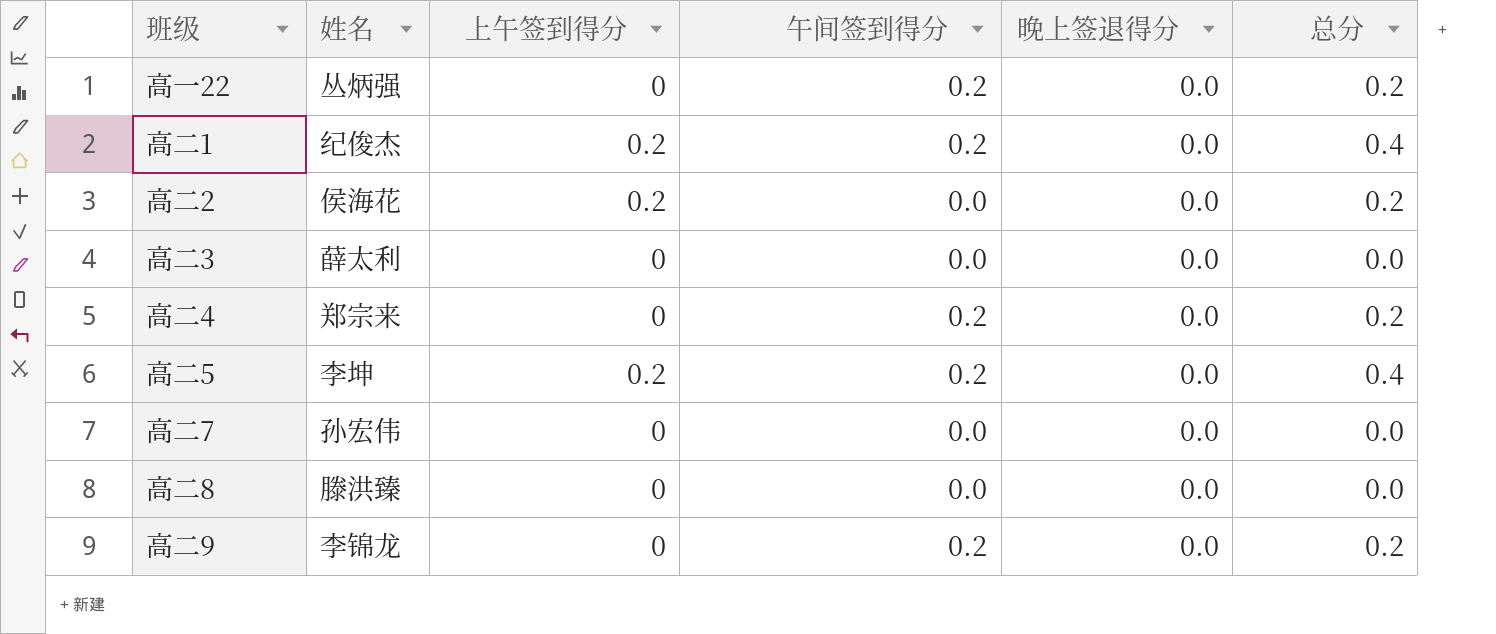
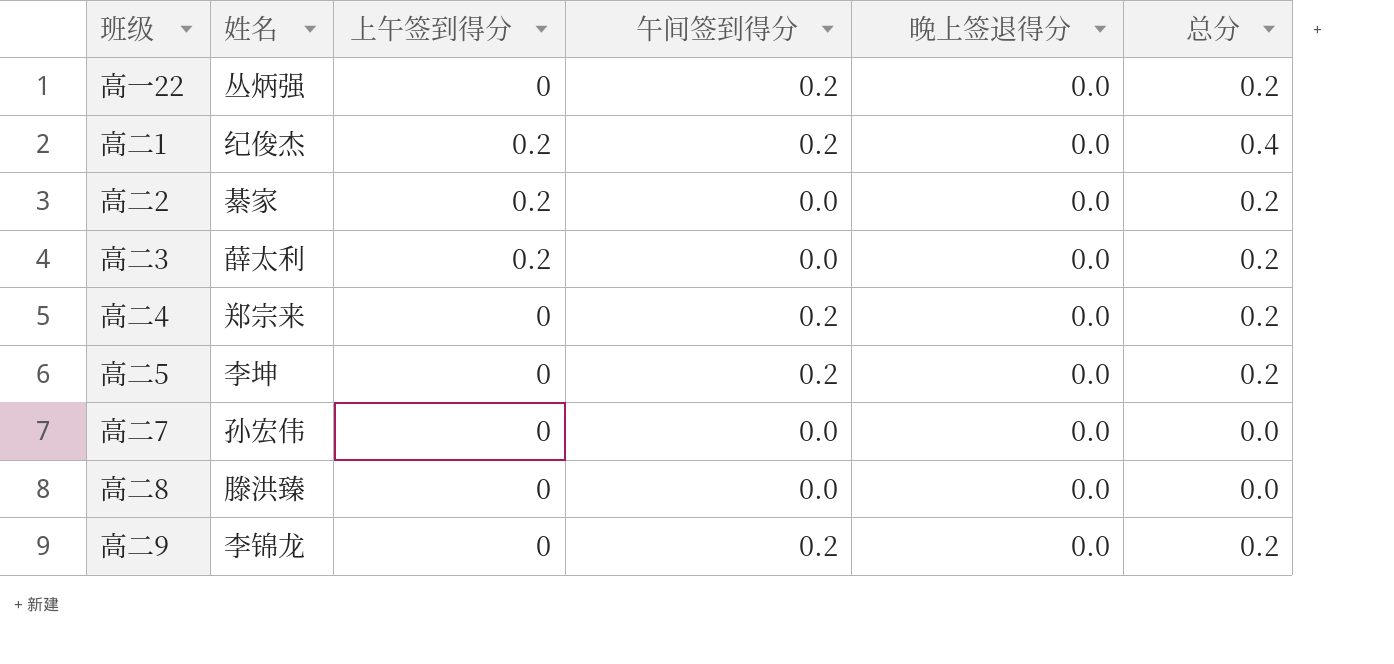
高二2 | 姓名: 侯海花 -> 綦家
高二3 | 上午签到得分: 0 -> 0.2
高二3 | 总分: 0.0 -> 0.2
高二5 | 上午签到得分: 0.2 -> 0
高二5 | 总分: 0.4 -> 0.2

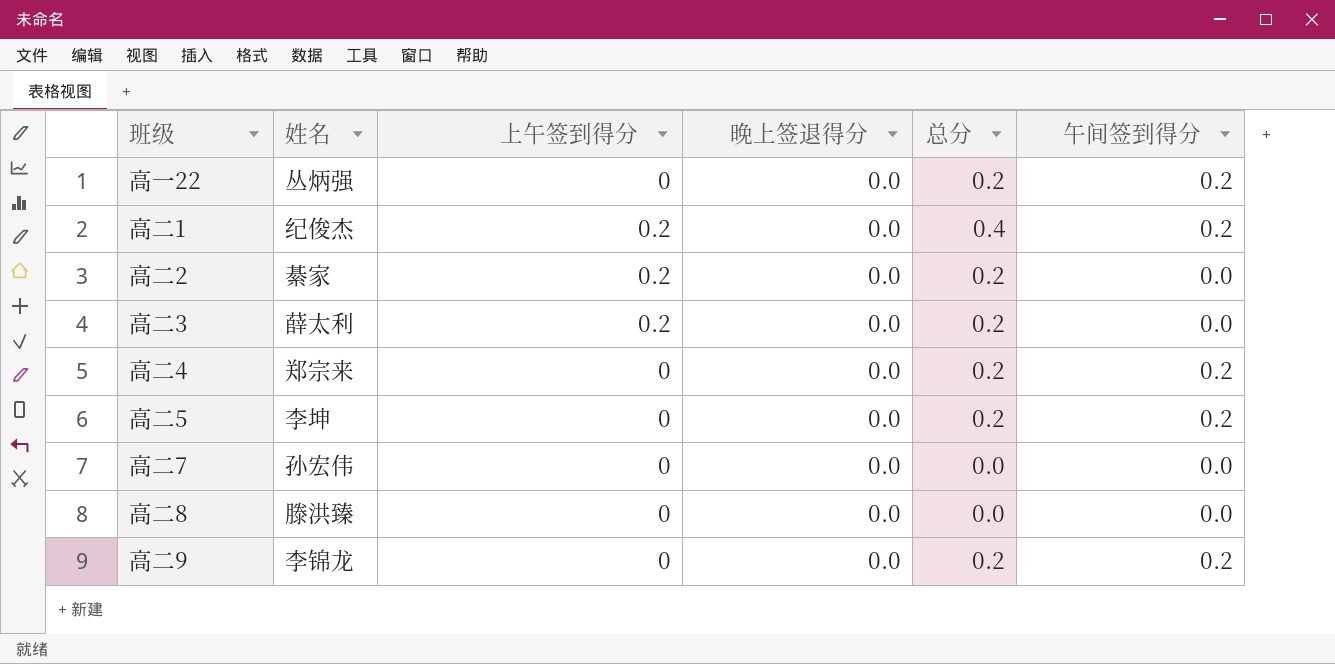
column 午间签到得分 | position: 4 -> 6

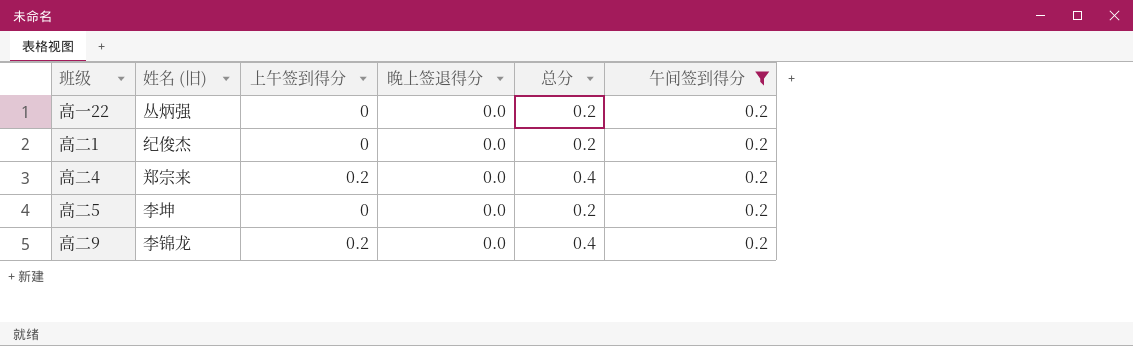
filter: none -> 午间签到得分 = 0.2
column name: 姓名 -> 姓名 (旧)
高二1 | 上午签到得分: 0.2 -> 0
高二1 | 总分: 0.4 -> 0.2
高二4 | 上午签到得分: 0 -> 0.2
高二4 | 总分: 0.2 -> 0.4
高二9 | 上午签到得分: 0 -> 0.2
高二9 | 总分: 0.2 -> 0.4

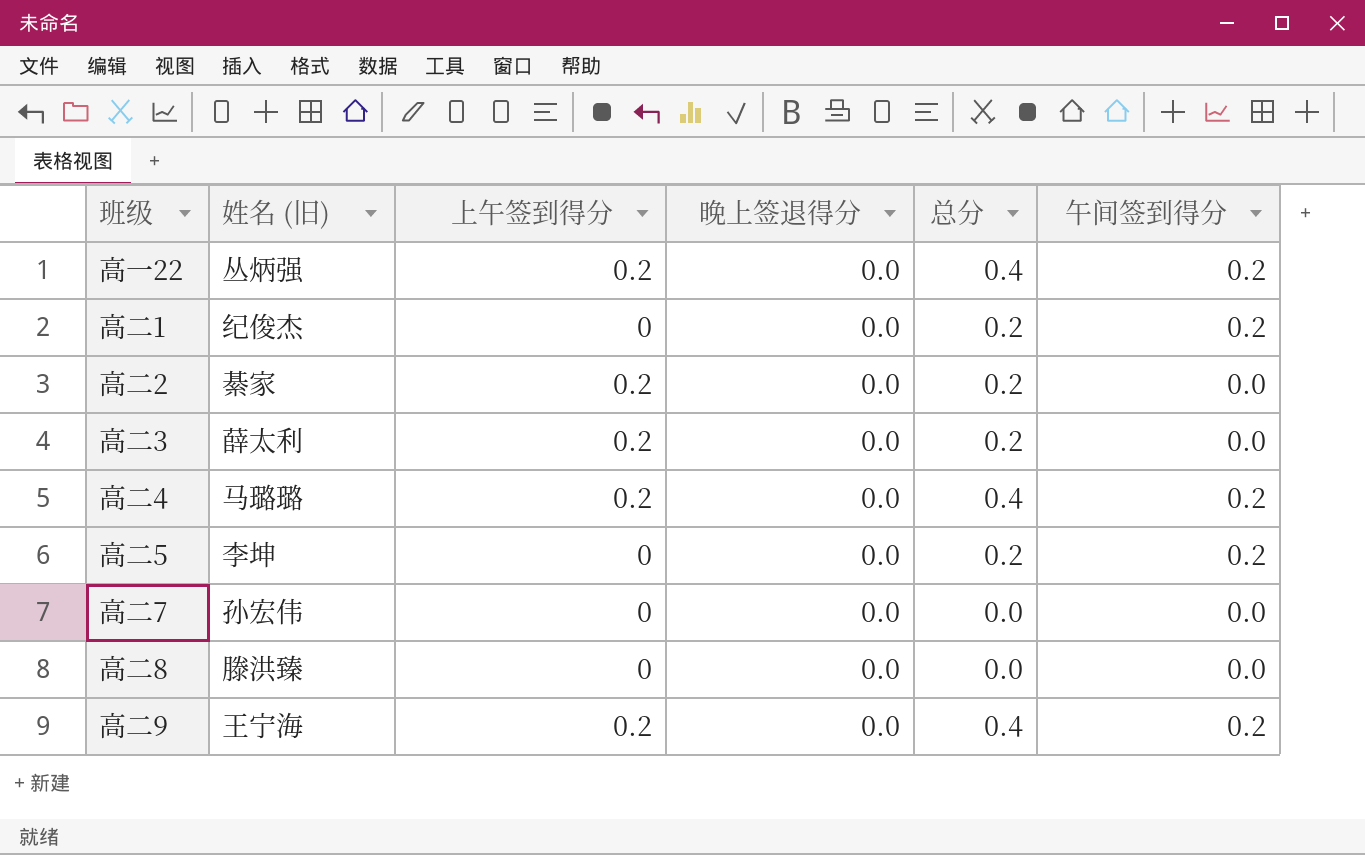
filter: 午间签到得分 = 0.2 -> none
高一22 | 上午签到得分: 0 -> 0.2
高一22 | 总分: 0.2 -> 0.4
高二4 | 姓名 (旧): 郑宗来 -> 马璐璐
高二9 | 姓名 (旧): 李锦龙 -> 王宁海

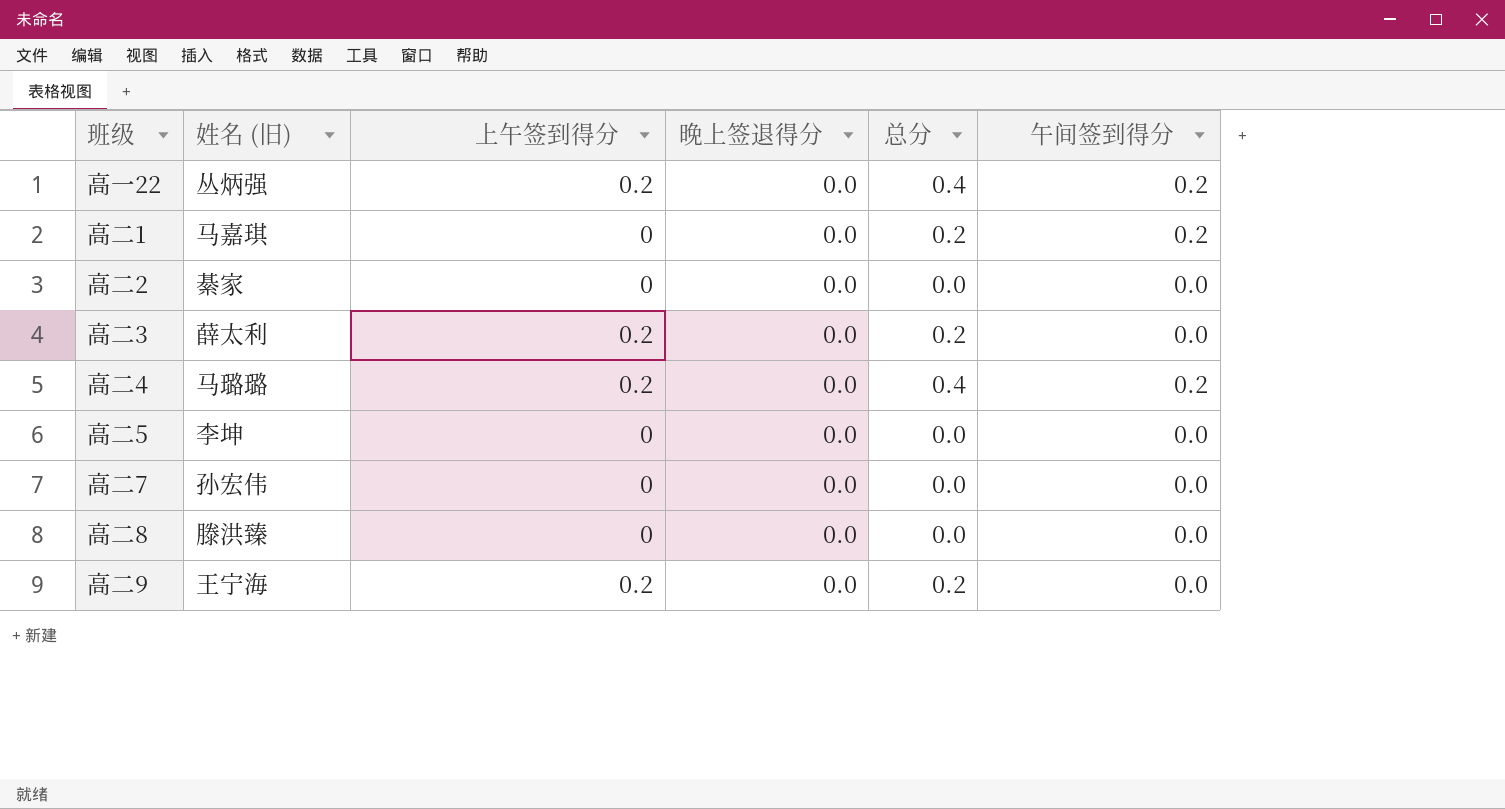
高二1 | 姓名 (旧): 纪俊杰 -> 马嘉琪
高二2 | 上午签到得分: 0.2 -> 0
高二2 | 总分: 0.2 -> 0.0
高二5 | 总分: 0.2 -> 0.0
高二5 | 午间签到得分: 0.2 -> 0.0
高二9 | 总分: 0.4 -> 0.2
高二9 | 午间签到得分: 0.2 -> 0.0

